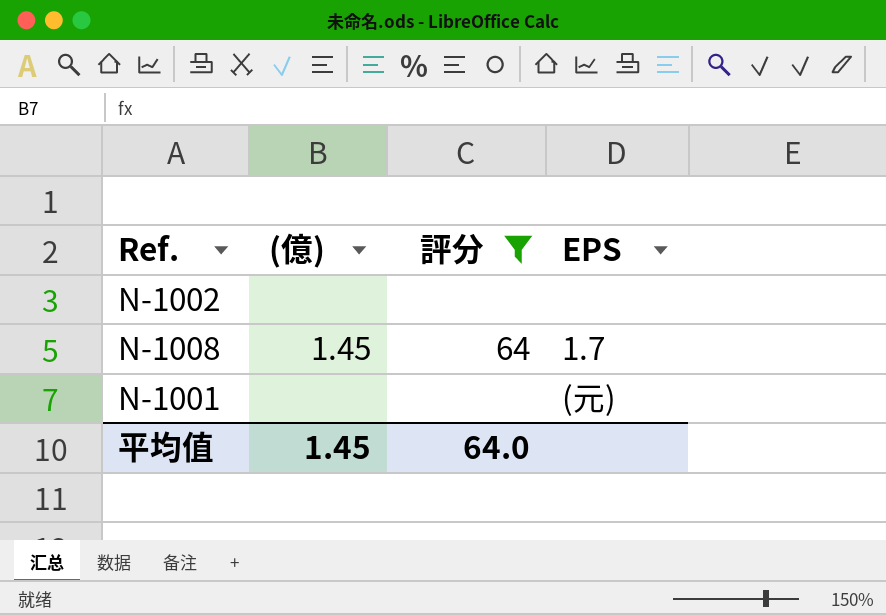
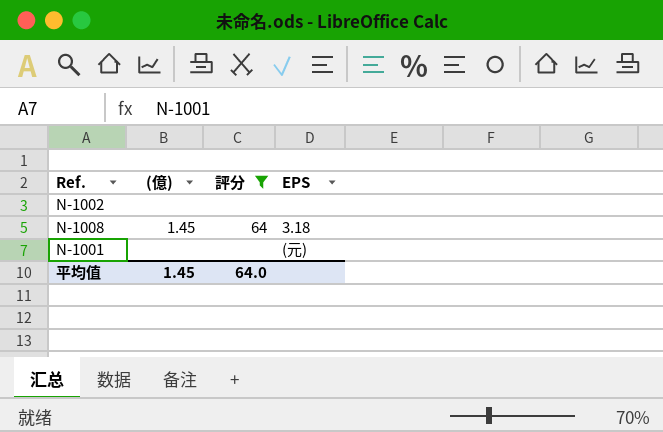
N-1008 | EPS: 1.7 -> 3.18

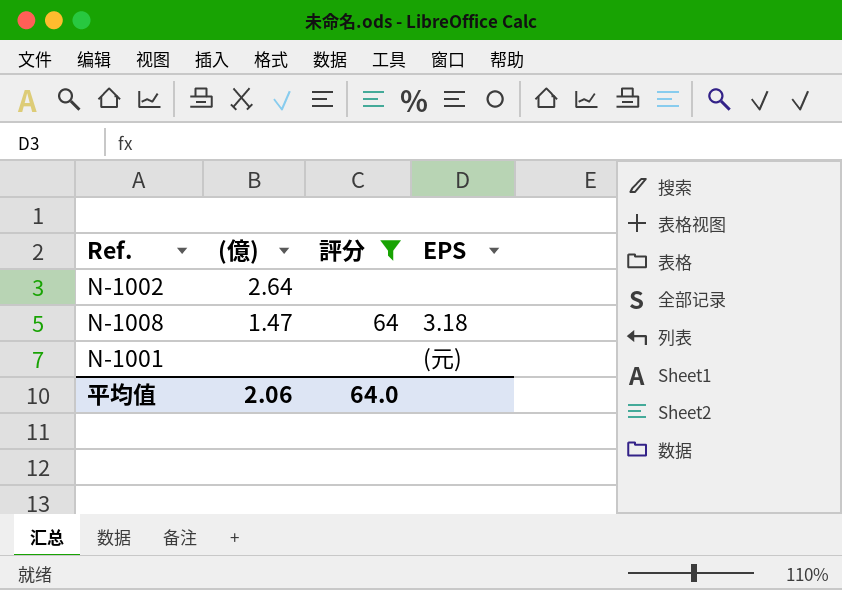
N-1002 | (億): none -> 2.64
N-1008 | (億): 1.45 -> 1.47
平均值 | (億): 1.45 -> 2.06

